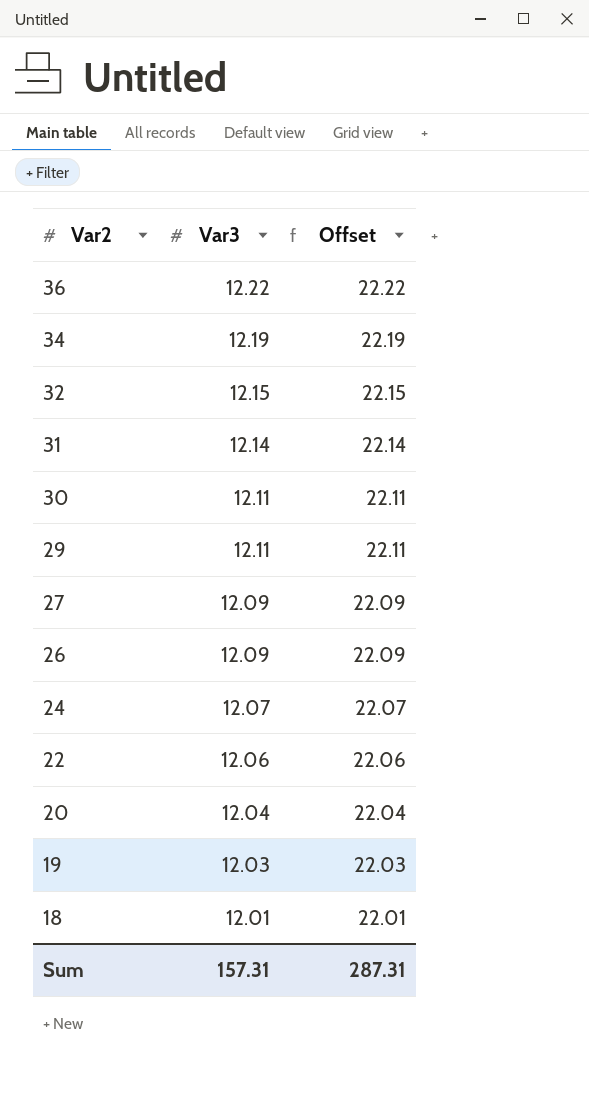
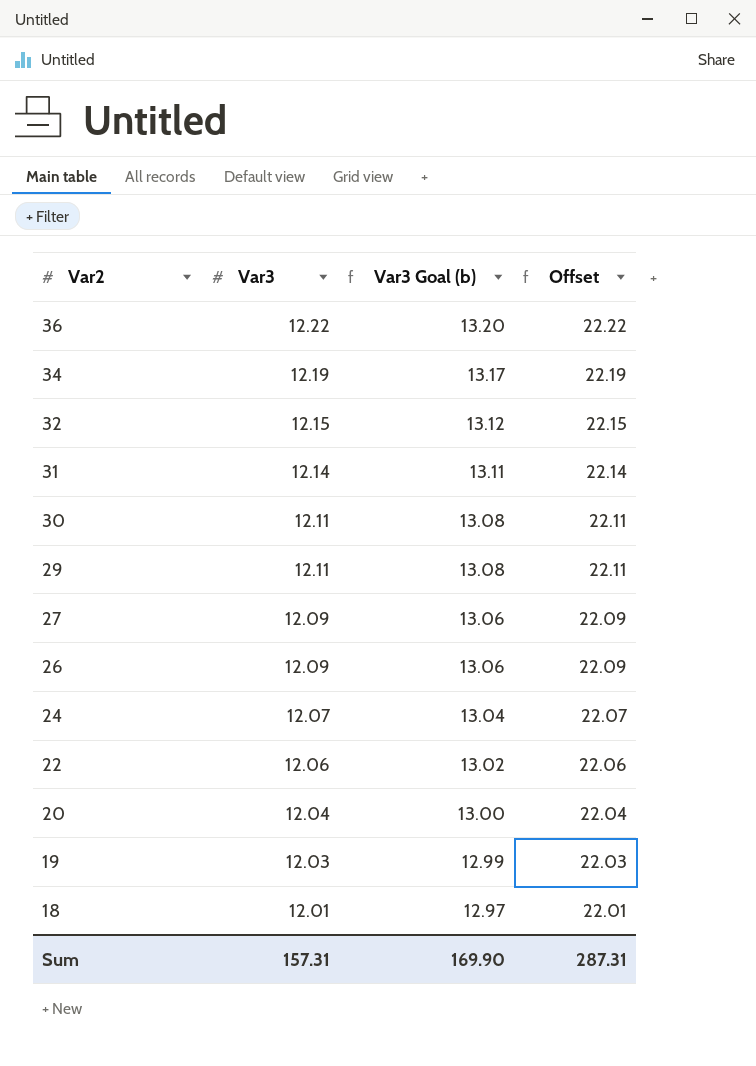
column Var3 Goal (b) | formula: none -> [Var3] * 1.08

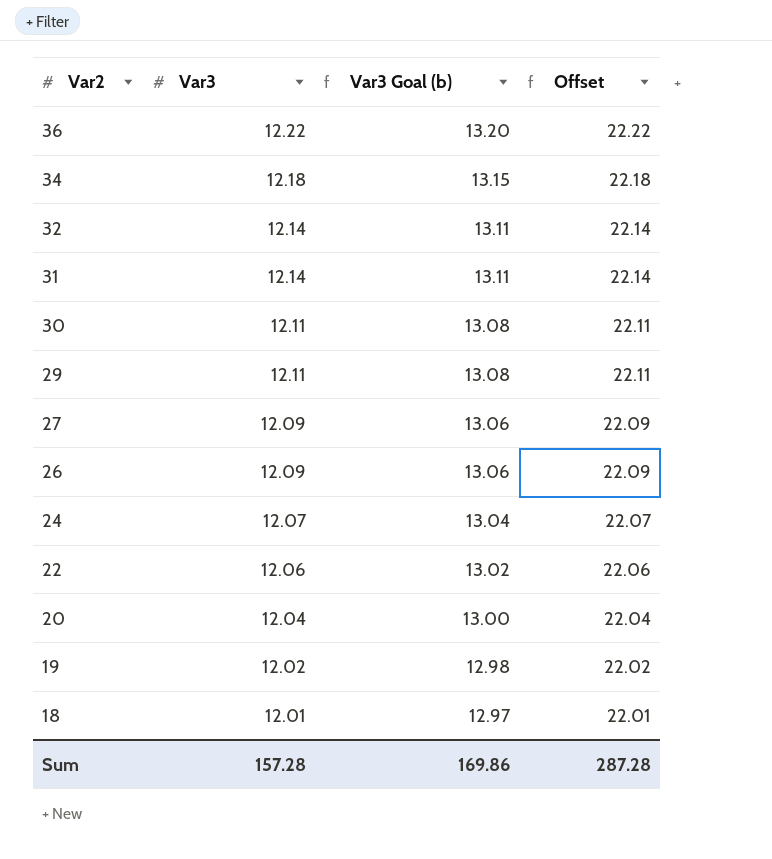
34 | Var3: 12.19 -> 12.18
34 | Var3 Goal (b): 13.17 -> 13.15
34 | Offset: 22.19 -> 22.18
32 | Var3: 12.15 -> 12.14
32 | Var3 Goal (b): 13.12 -> 13.11
32 | Offset: 22.15 -> 22.14
19 | Var3: 12.03 -> 12.02
19 | Var3 Goal (b): 12.99 -> 12.98
19 | Offset: 22.03 -> 22.02
Sum | Var3: 157.31 -> 157.28
Sum | Var3 Goal (b): 169.90 -> 169.86
Sum | Offset: 287.31 -> 287.28

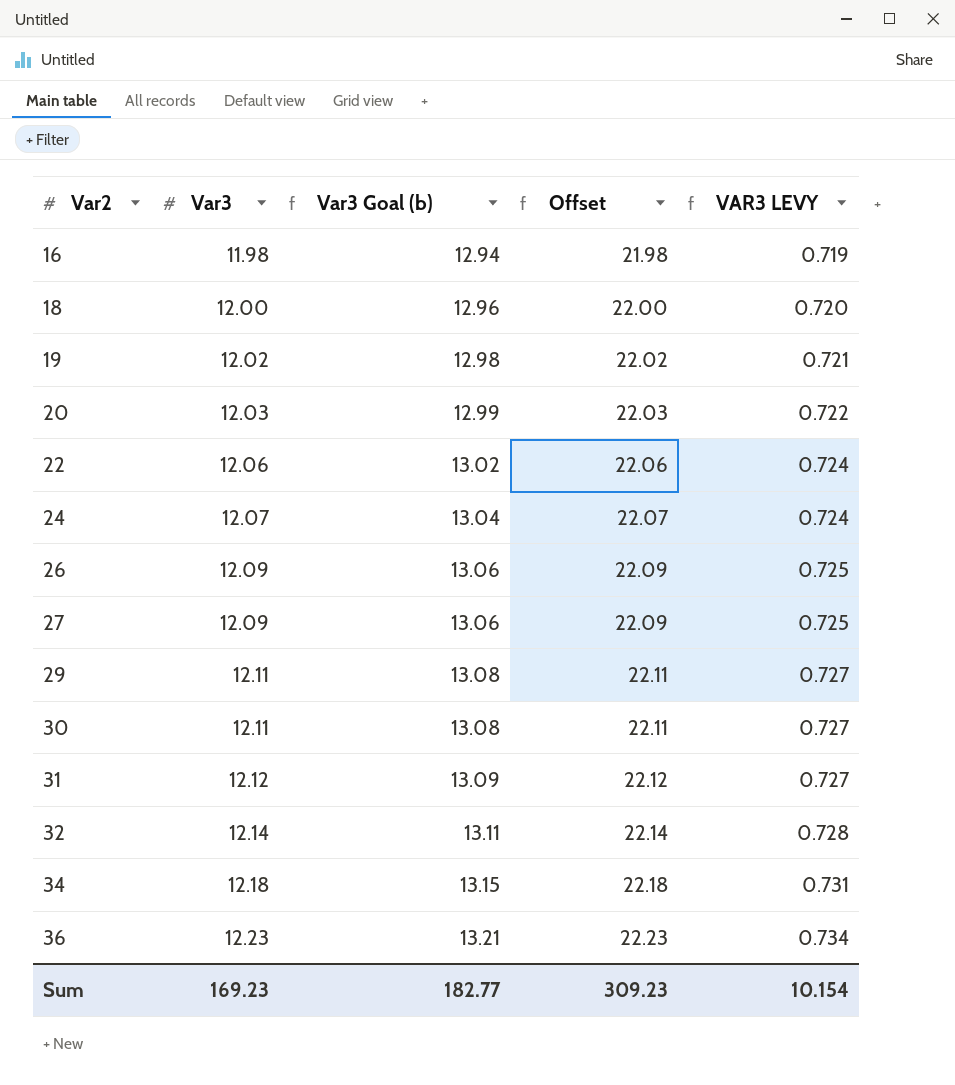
row order: Var2 descending -> Var2 ascending
column VAR3 LEVY | formula: none -> [Var3] * 0.06
row 16: none -> 11.98 | 12.94 | 21.98 | 0.719
18 | Var3: 12.01 -> 12.00
18 | Var3 Goal (b): 12.97 -> 12.96
18 | Offset: 22.01 -> 22.00
20 | Var3: 12.04 -> 12.03
20 | Var3 Goal (b): 13.00 -> 12.99
20 | Offset: 22.04 -> 22.03
31 | Var3: 12.14 -> 12.12
31 | Var3 Goal (b): 13.11 -> 13.09
31 | Offset: 22.14 -> 22.12
36 | Var3: 12.22 -> 12.23
36 | Var3 Goal (b): 13.20 -> 13.21
36 | Offset: 22.22 -> 22.23
Sum | Var3: 157.28 -> 169.23
Sum | Var3 Goal (b): 169.86 -> 182.77
Sum | Offset: 287.28 -> 309.23

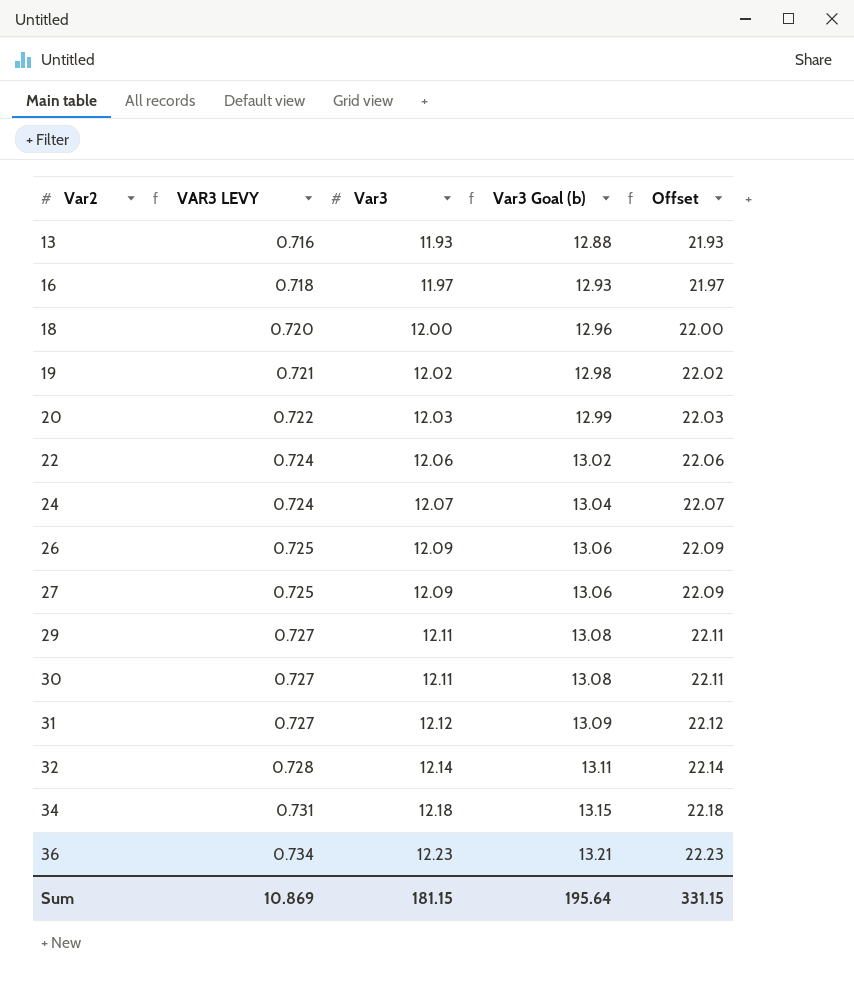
column VAR3 LEVY | position: 5 -> 2
row 13: none -> 0.716 | 11.93 | 12.88 | 21.93
16 | VAR3 LEVY: 0.719 -> 0.718
16 | Var3: 11.98 -> 11.97
16 | Var3 Goal (b): 12.94 -> 12.93
16 | Offset: 21.98 -> 21.97
Sum | VAR3 LEVY: 10.154 -> 10.869
Sum | Var3: 169.23 -> 181.15
Sum | Var3 Goal (b): 182.77 -> 195.64
Sum | Offset: 309.23 -> 331.15

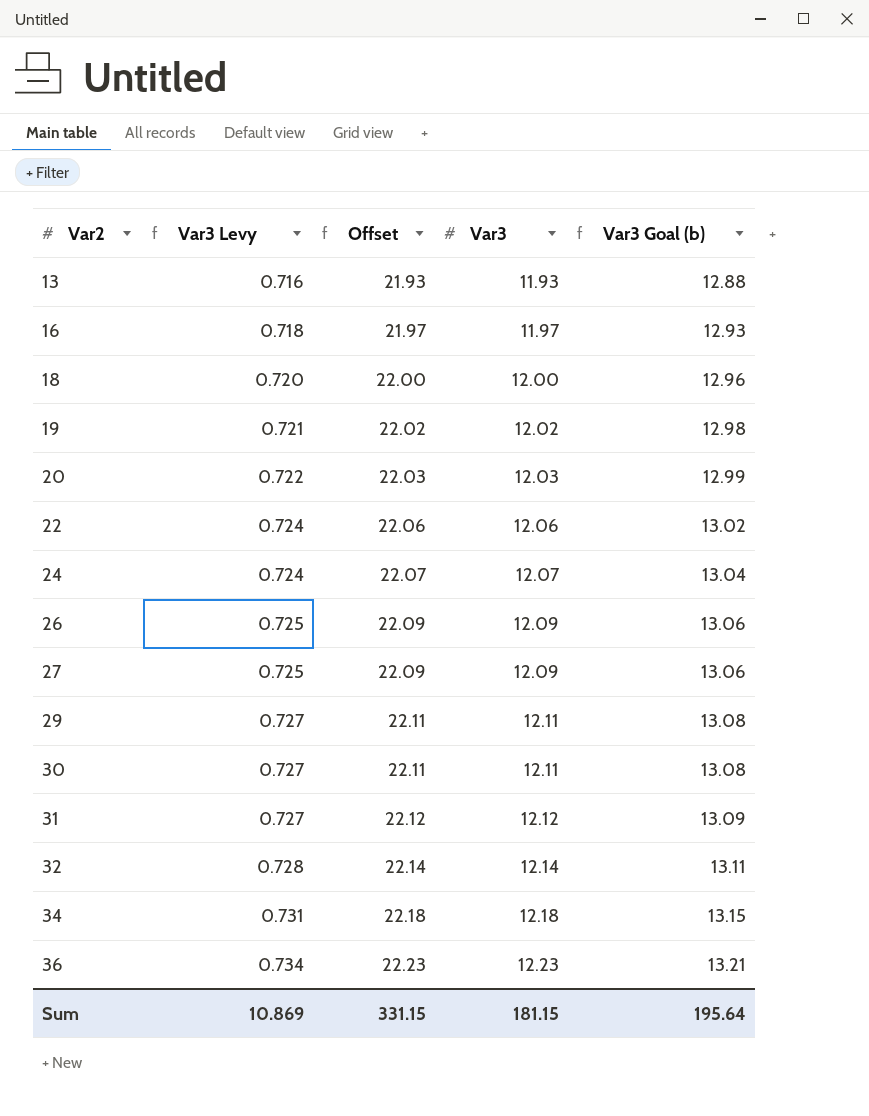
column name: VAR3 LEVY -> Var3 Levy
column Offset | position: 5 -> 3

